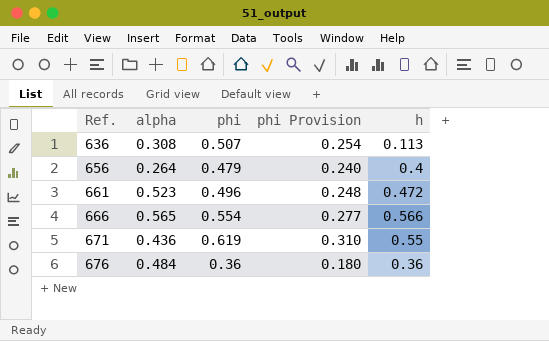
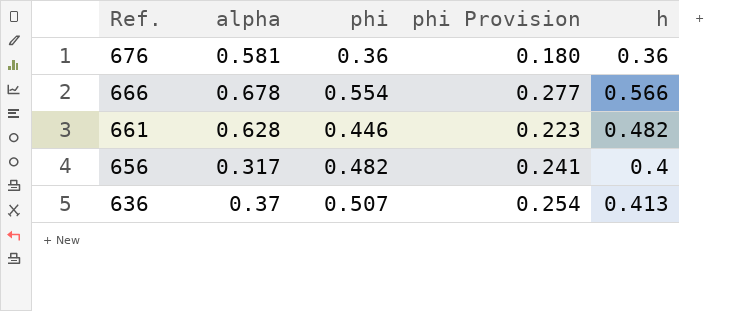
row order: Ref. ascending -> Ref. descending
row 671: 0.436 | 0.619 | 0.310 | 0.55 -> none
676 | alpha: 0.484 -> 0.581
666 | alpha: 0.565 -> 0.678
661 | alpha: 0.523 -> 0.628
661 | phi: 0.496 -> 0.446
661 | phi Provision: 0.248 -> 0.223
661 | h: 0.472 -> 0.482
656 | alpha: 0.264 -> 0.317
656 | phi: 0.479 -> 0.482
656 | phi Provision: 0.240 -> 0.241
636 | alpha: 0.308 -> 0.37
636 | h: 0.113 -> 0.413

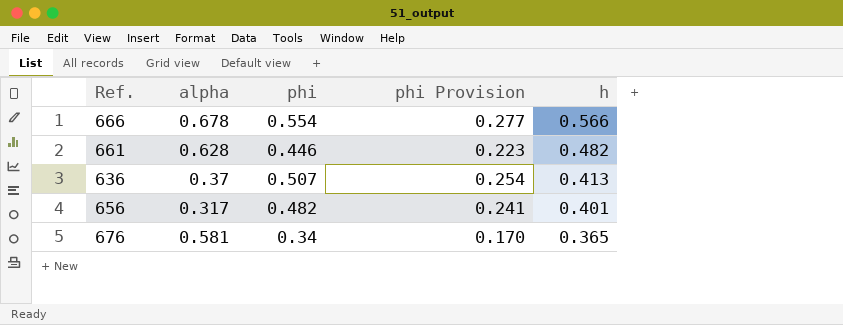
row order: Ref. descending -> h descending
656 | h: 0.4 -> 0.401
676 | phi: 0.36 -> 0.34
676 | phi Provision: 0.180 -> 0.170
676 | h: 0.36 -> 0.365

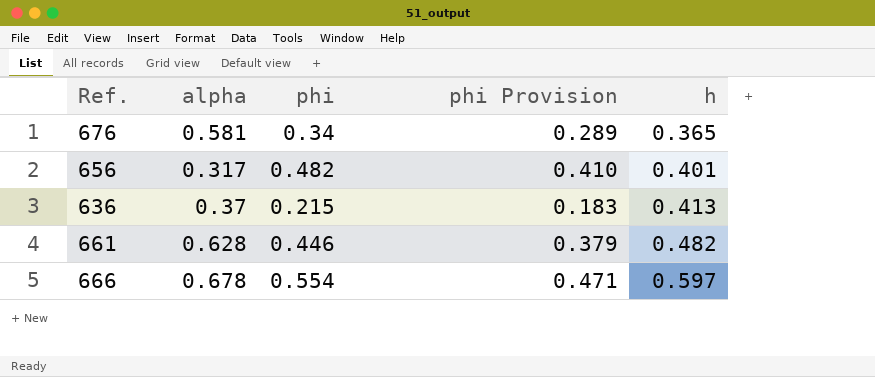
row order: h descending -> h ascending
column phi Provision | formula: [phi] * 0.5 -> [phi] * 0.85
636 | phi: 0.507 -> 0.215
666 | h: 0.566 -> 0.597

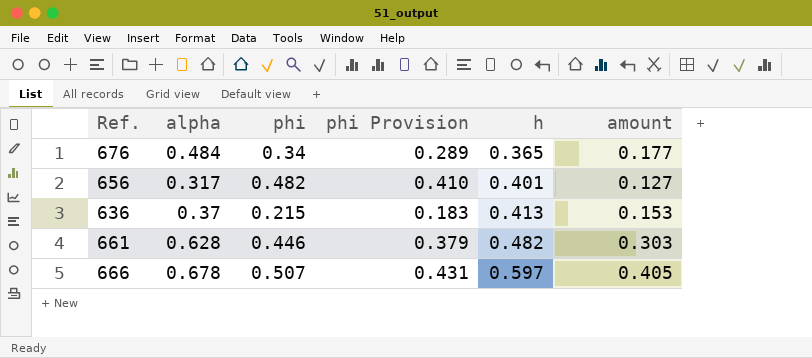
column amount | formula: none -> [alpha] * [h]
676 | alpha: 0.581 -> 0.484
666 | phi: 0.554 -> 0.507
666 | phi Provision: 0.471 -> 0.431

